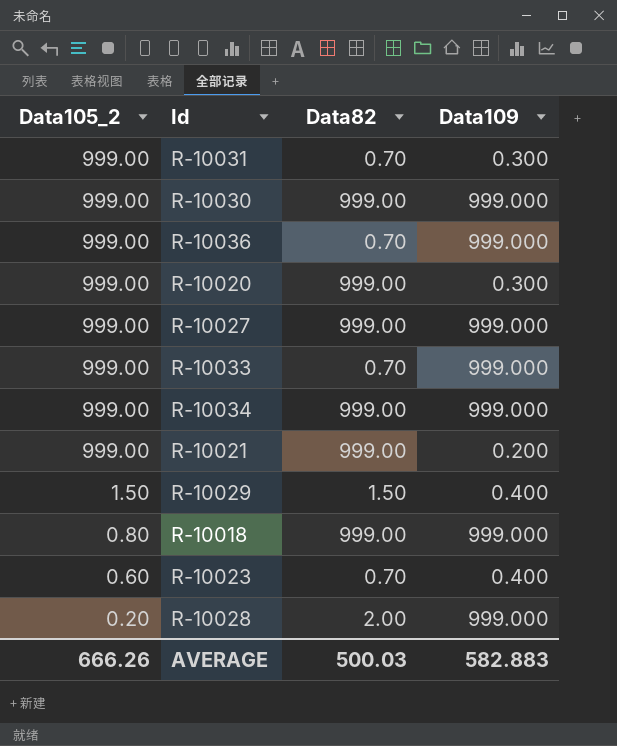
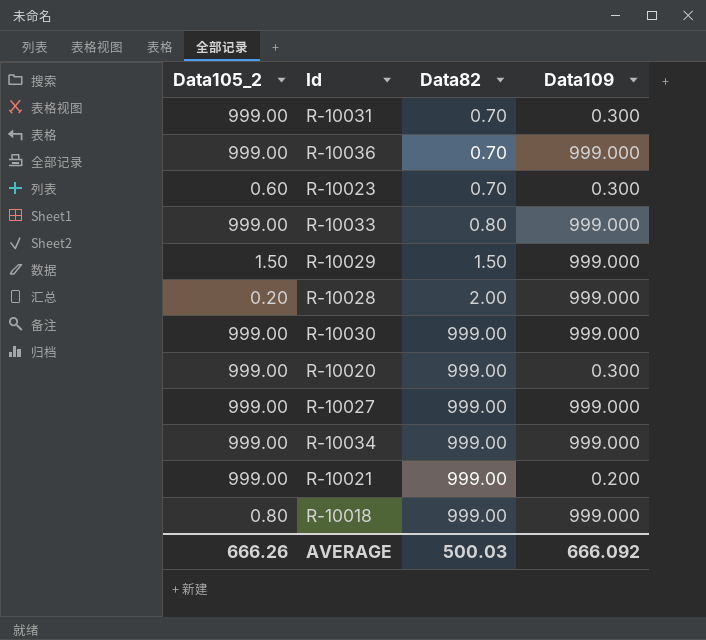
row order: Data105_2 descending -> Data82 ascending
R-10023 | Data109: 0.400 -> 0.300
R-10033 | Data82: 0.70 -> 0.80
R-10029 | Data109: 0.400 -> 999.000
AVERAGE | Data109: 582.883 -> 666.092

